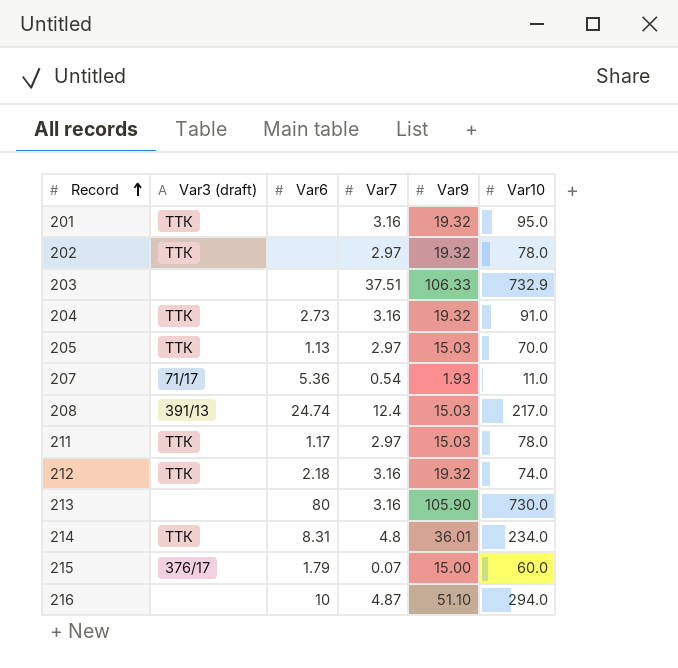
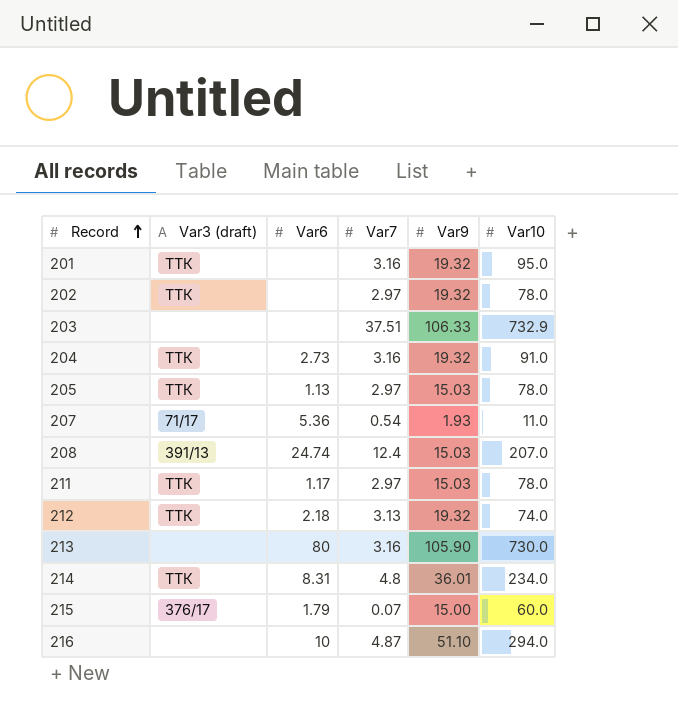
205 | Var10: 70.0 -> 78.0
208 | Var10: 217.0 -> 207.0
212 | Var7: 3.16 -> 3.13

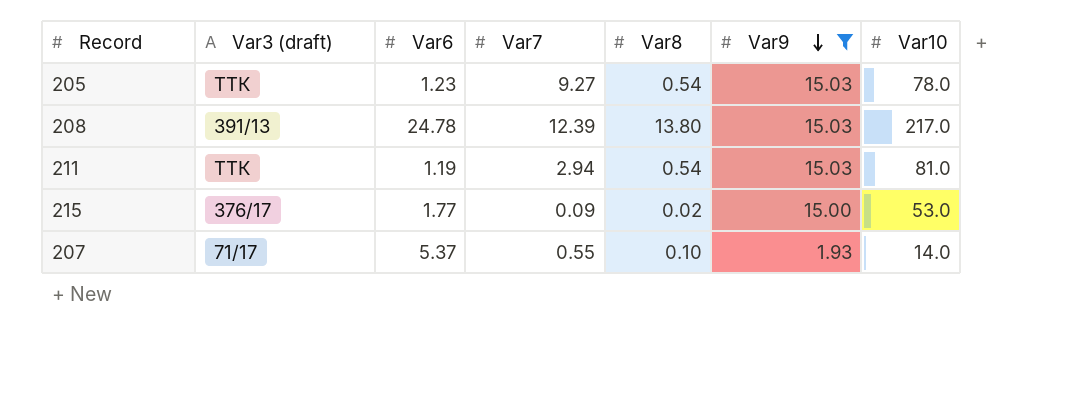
filter: none -> Var9 <= 15.03
row order: Record ascending -> Var9 descending
column Var8 | position: none -> 5
205 | Var6: 1.13 -> 1.23
205 | Var7: 2.97 -> 9.27
208 | Var6: 24.74 -> 24.78
208 | Var7: 12.4 -> 12.39
208 | Var10: 207.0 -> 217.0
211 | Var6: 1.17 -> 1.19
211 | Var7: 2.97 -> 2.94
211 | Var10: 78.0 -> 81.0
215 | Var6: 1.79 -> 1.77
215 | Var7: 0.07 -> 0.09
215 | Var10: 60.0 -> 53.0
207 | Var6: 5.36 -> 5.37
207 | Var7: 0.54 -> 0.55
207 | Var10: 11.0 -> 14.0

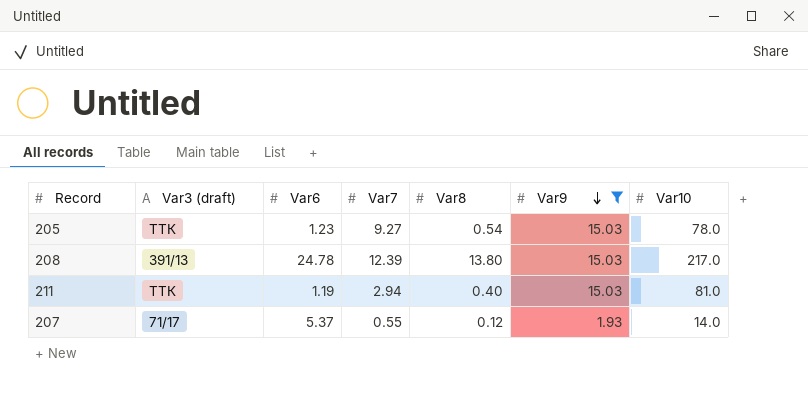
row 215: 376/17 | 1.77 | 0.09 | 0.02 | 15.00 | 53.0 -> none
211 | Var8: 0.54 -> 0.40
207 | Var8: 0.10 -> 0.12

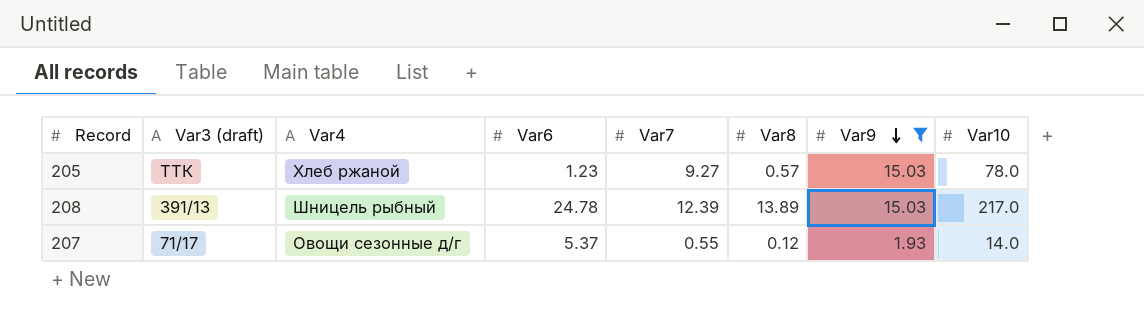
column Var4 | position: none -> 3
row 211: ТТК | 1.19 | 2.94 | 0.40 | 15.03 | 81.0 -> none
205 | Var8: 0.54 -> 0.57
208 | Var8: 13.80 -> 13.89

